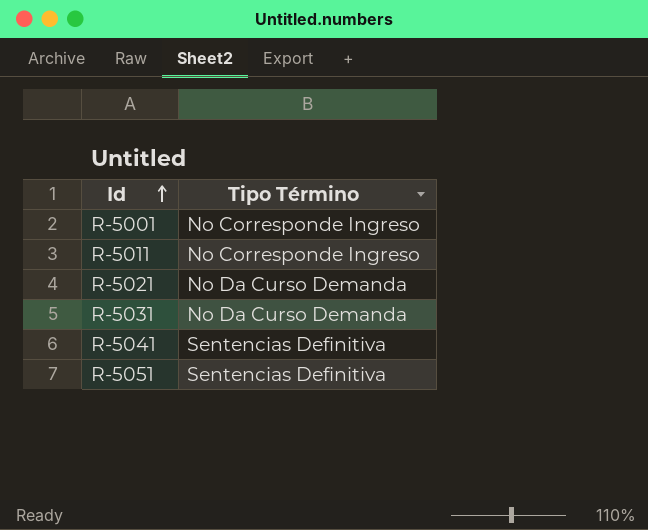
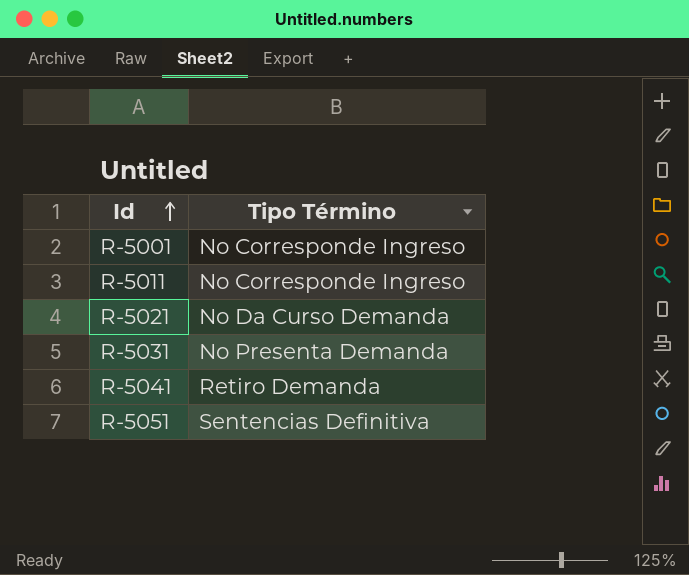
R-5031 | Tipo Término: No Da Curso Demanda -> No Presenta Demanda
R-5041 | Tipo Término: Sentencias Definitiva -> Retiro Demanda

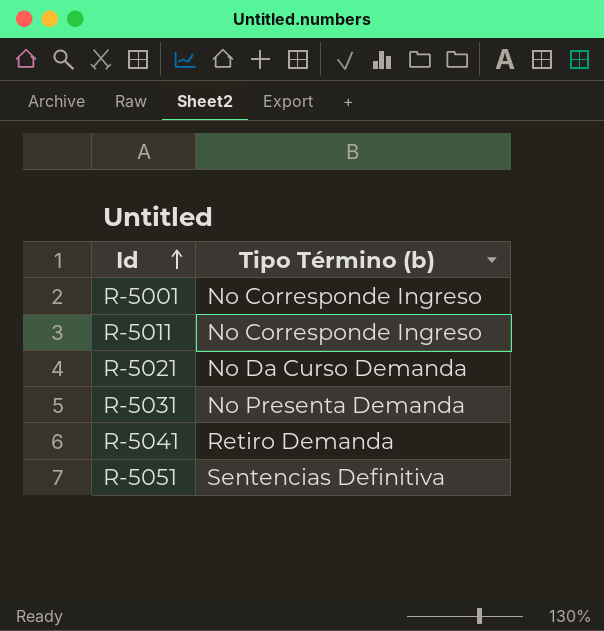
column name: Tipo Término -> Tipo Término (b)

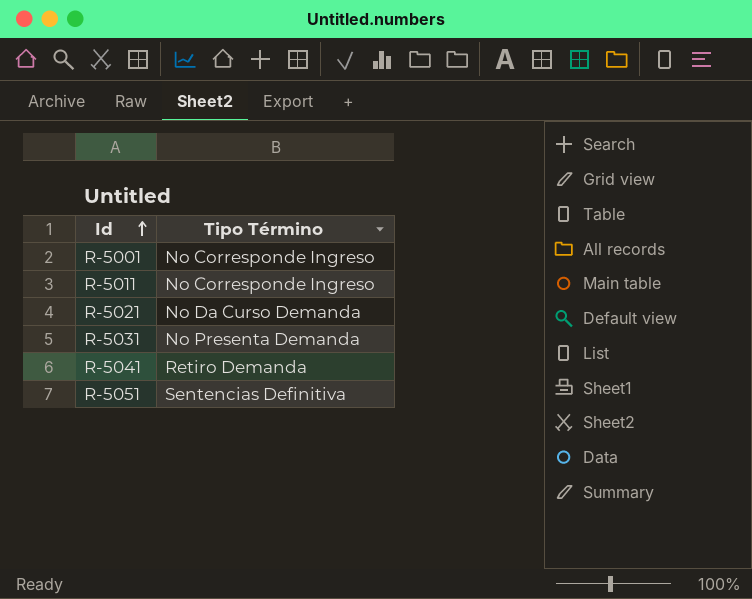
column name: Tipo Término (b) -> Tipo Término

